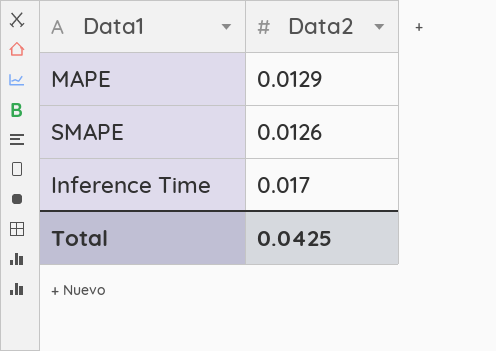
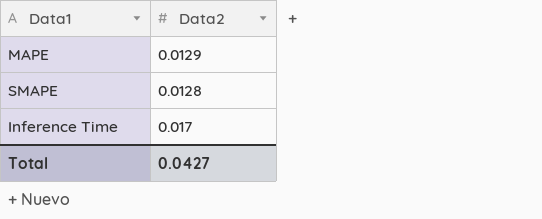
SMAPE | Data2: 0.0126 -> 0.0128
Total | Data2: 0.0425 -> 0.0427

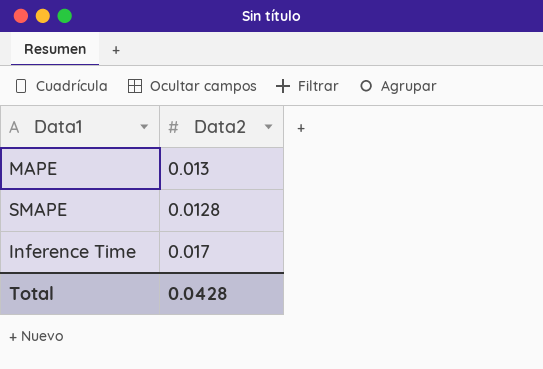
MAPE | Data2: 0.0129 -> 0.013
Total | Data2: 0.0427 -> 0.0428

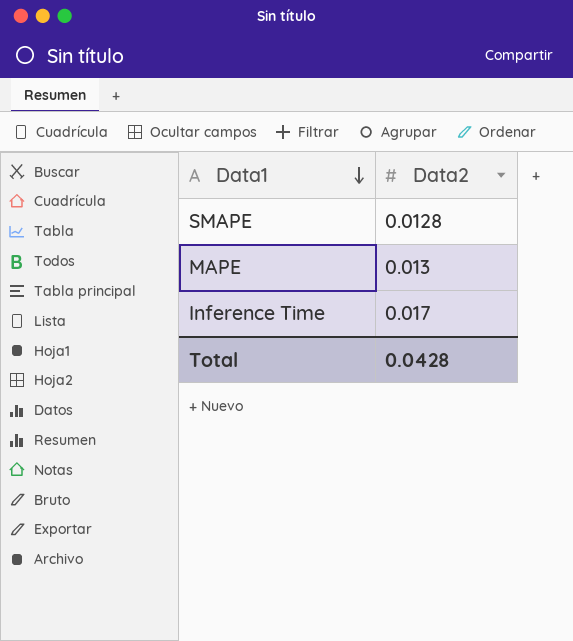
row order: none -> Data1 descending

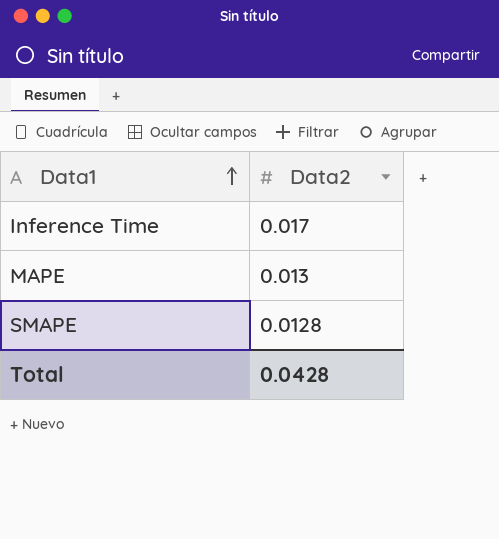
row order: Data1 descending -> Data1 ascending

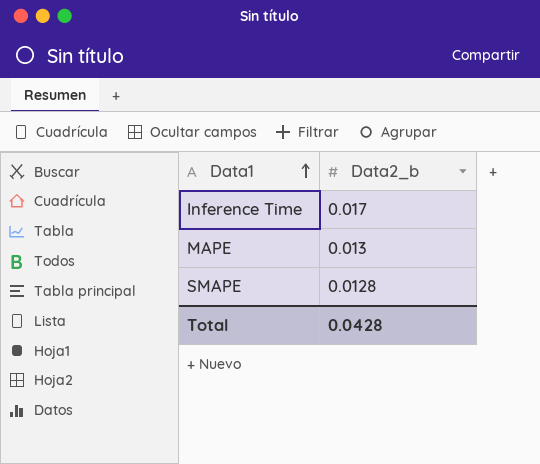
column name: Data2 -> Data2_b

